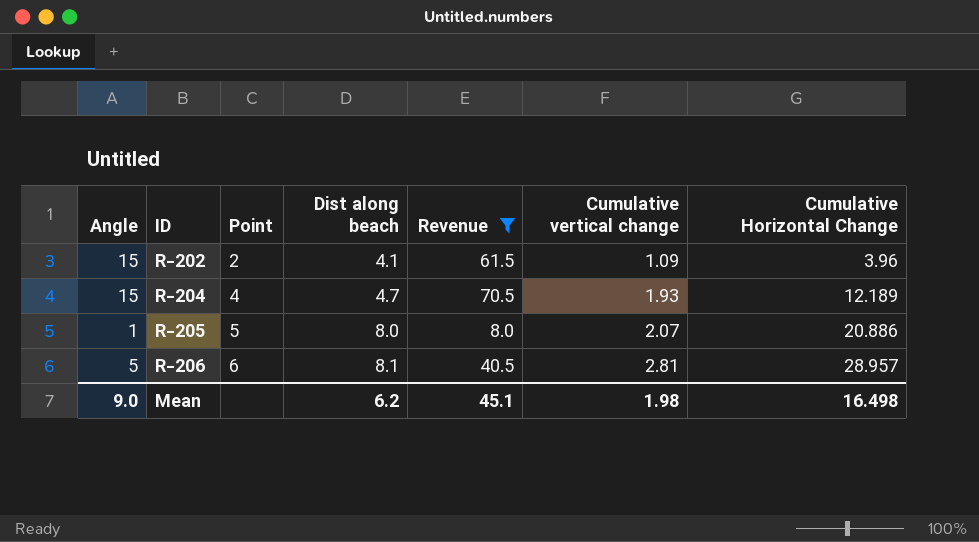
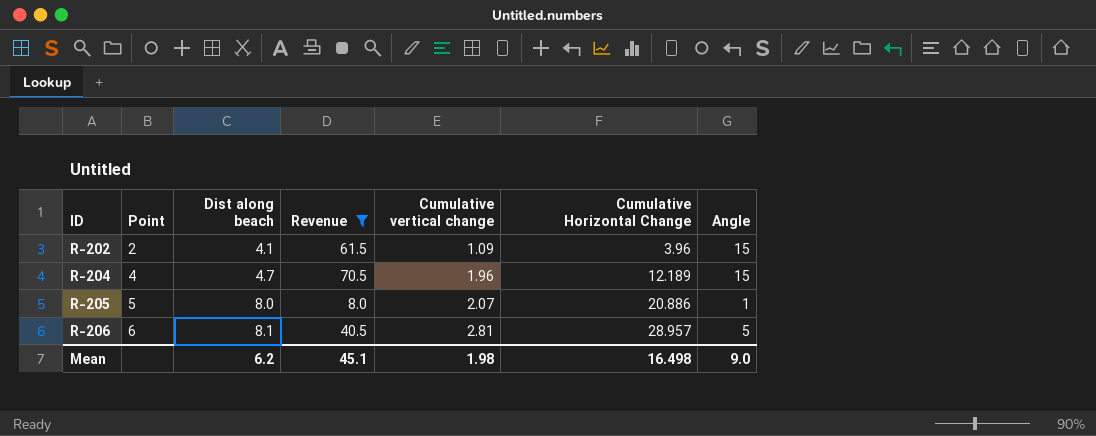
column Angle | position: 1 -> 7
R-204 | Cumulative vertical change: 1.93 -> 1.96

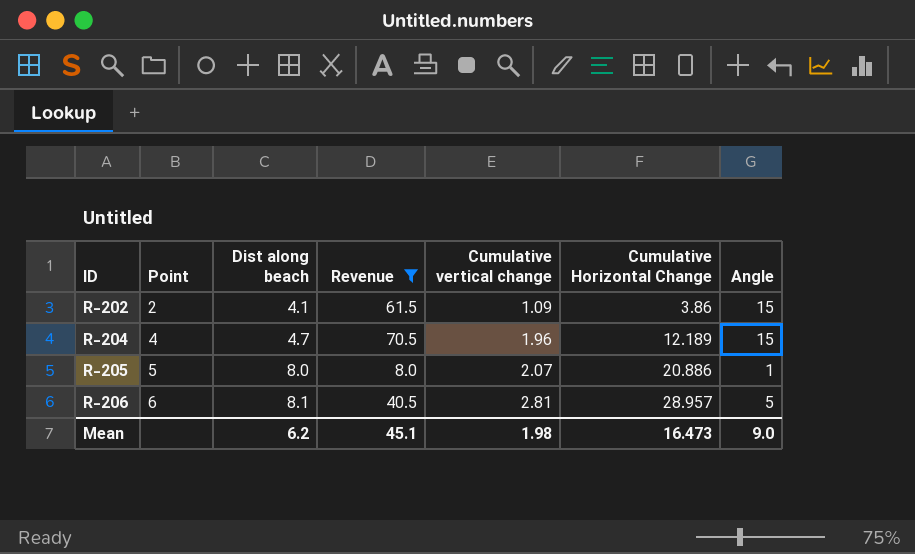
R-202 | Cumulative Horizontal Change: 3.96 -> 3.86
Mean | Cumulative Horizontal Change: 16.498 -> 16.473

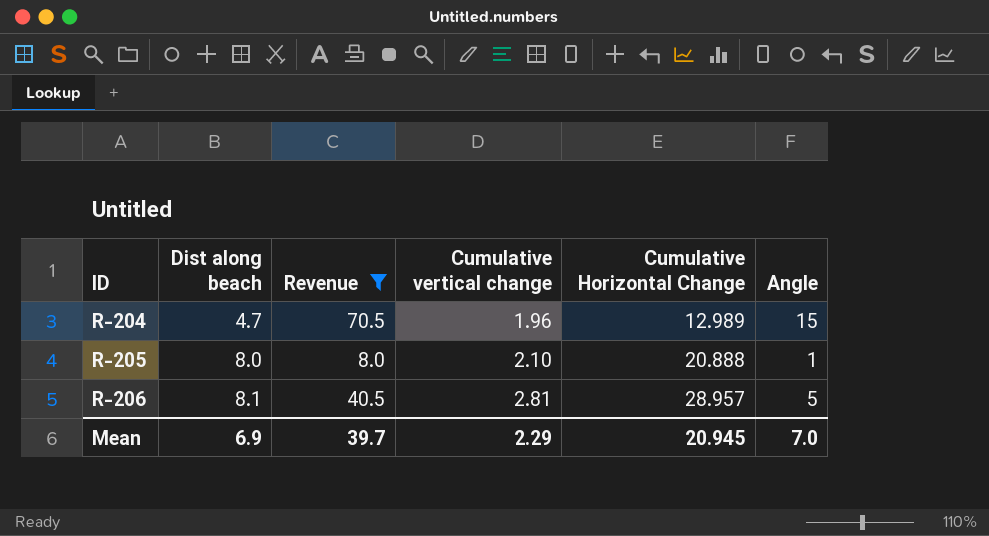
column Point | position: 2 -> none
row R-202: 2 | 4.1 | 61.5 | 1.09 | 3.86 | 15 -> none
R-204 | Cumulative Horizontal Change: 12.189 -> 12.989
R-205 | Cumulative vertical change: 2.07 -> 2.10
R-205 | Cumulative Horizontal Change: 20.886 -> 20.888
Mean | Dist along beach: 6.2 -> 6.9
Mean | Revenue: 45.1 -> 39.7
Mean | Cumulative vertical change: 1.98 -> 2.29
Mean | Cumulative Horizontal Change: 16.473 -> 20.945
Mean | Angle: 9.0 -> 7.0

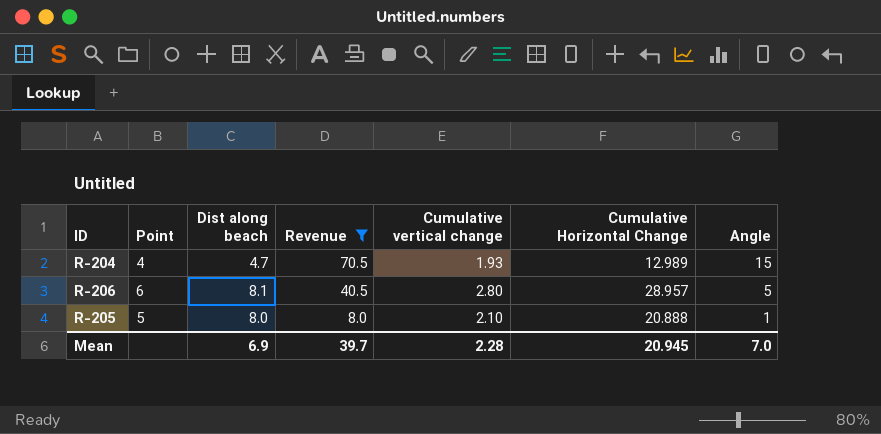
row order: ID ascending -> Revenue descending
column Point | position: none -> 2
R-204 | Cumulative vertical change: 1.96 -> 1.93
R-206 | Cumulative vertical change: 2.81 -> 2.80
Mean | Cumulative vertical change: 2.29 -> 2.28

